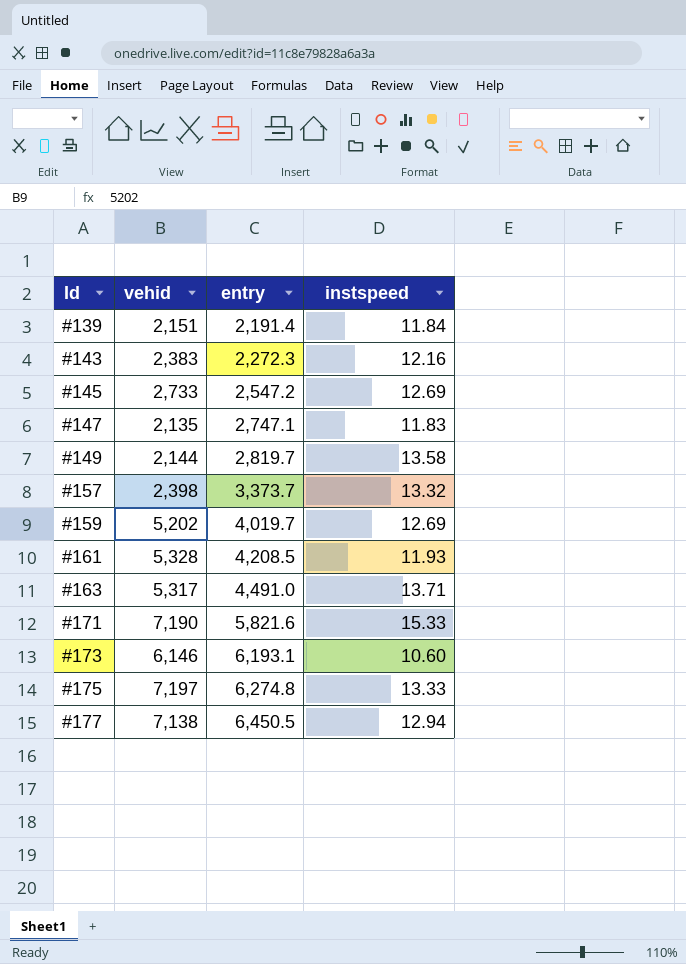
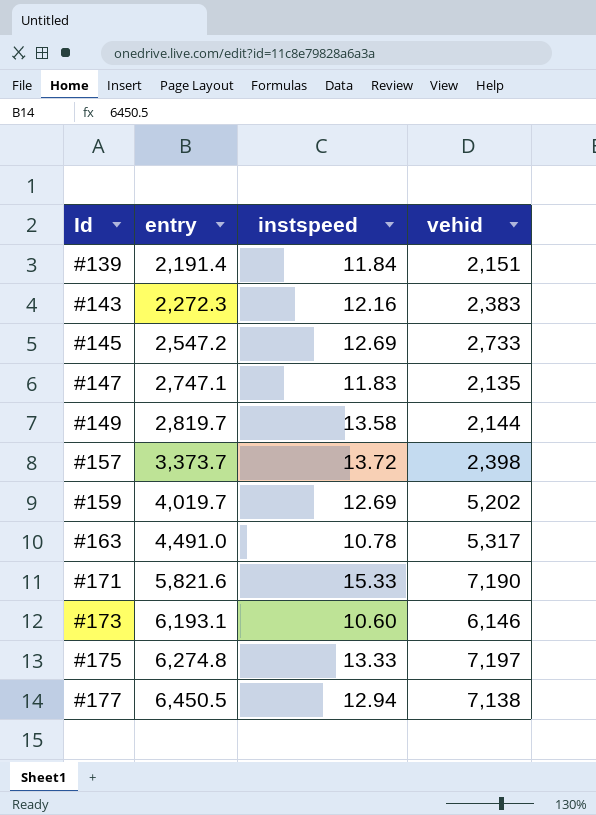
column vehid | position: 2 -> 4
row #161: 5,328 | 4,208.5 | 11.93 -> none
#157 | instspeed: 13.32 -> 13.72
#163 | instspeed: 13.71 -> 10.78

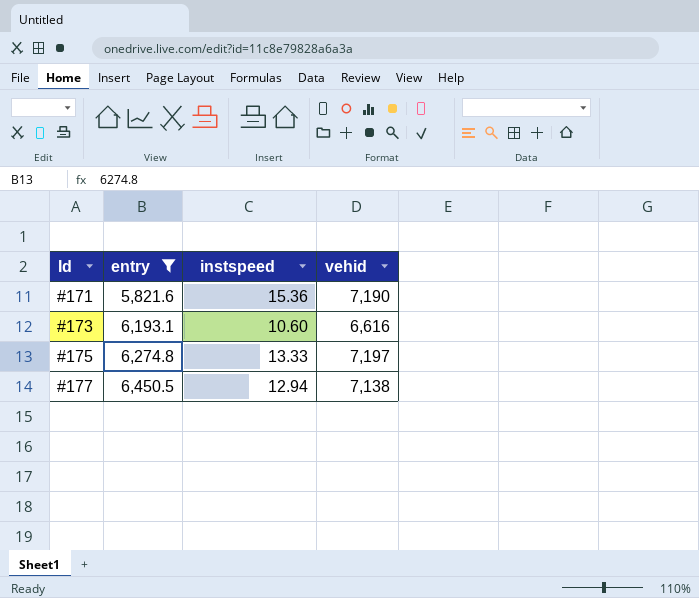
filter: none -> entry >= 5,821.6
#171 | instspeed: 15.33 -> 15.36
#173 | vehid: 6,146 -> 6,616

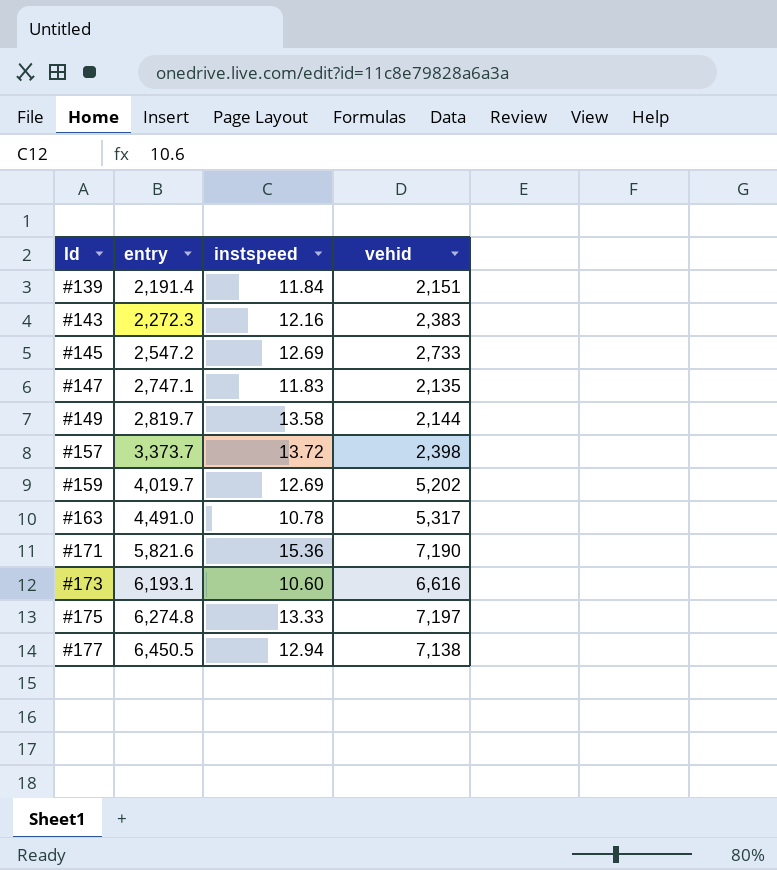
filter: entry >= 5,821.6 -> none

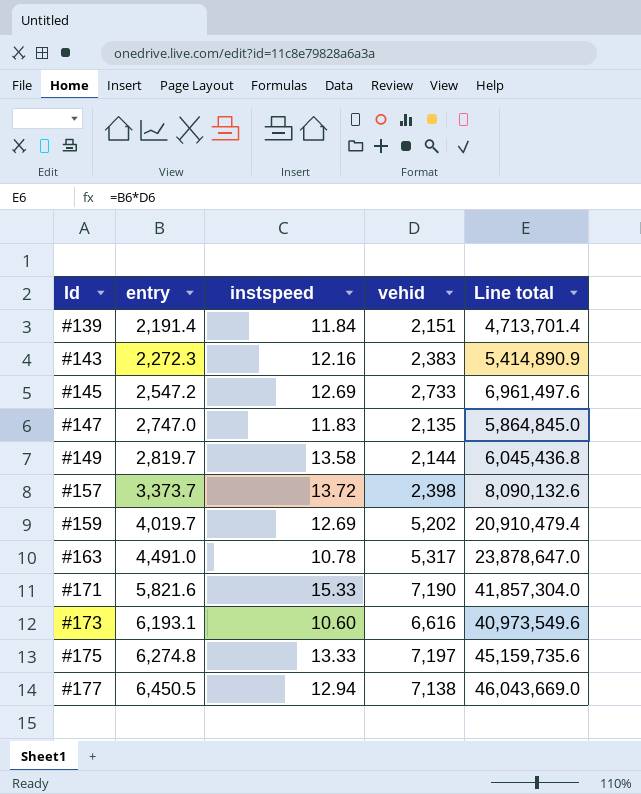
column Line total | formula: none -> [entry] * [vehid]
#147 | entry: 2,747.1 -> 2,747.0
#171 | instspeed: 15.36 -> 15.33

